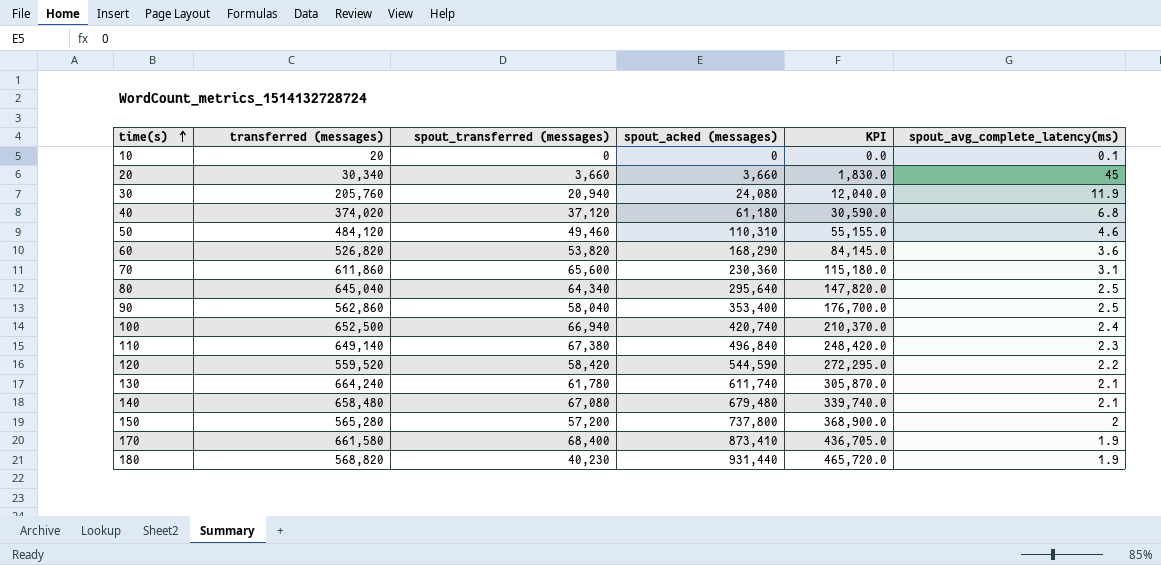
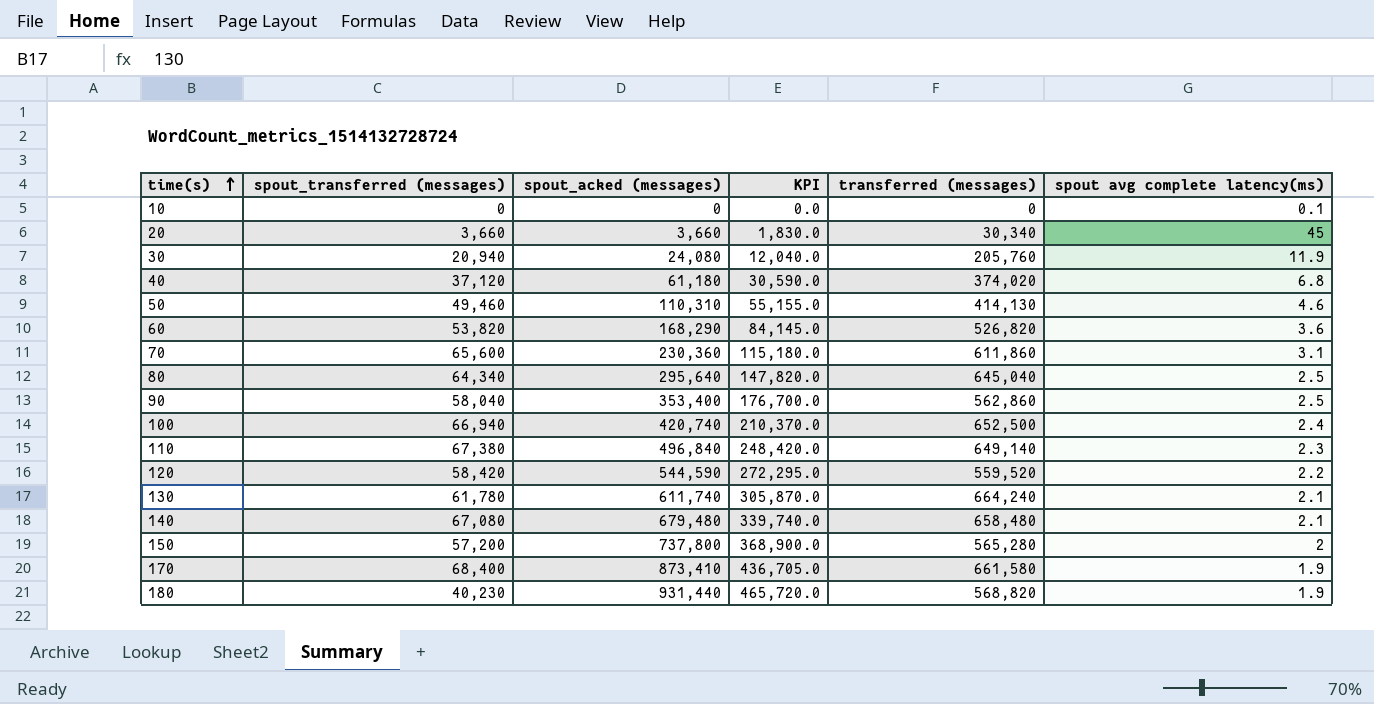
column transferred (messages) | position: 2 -> 5
column name: spout_avg_complete_latency(ms) -> spout avg complete latency(ms)
10 | transferred (messages): 20 -> 0
50 | transferred (messages): 484,120 -> 414,130

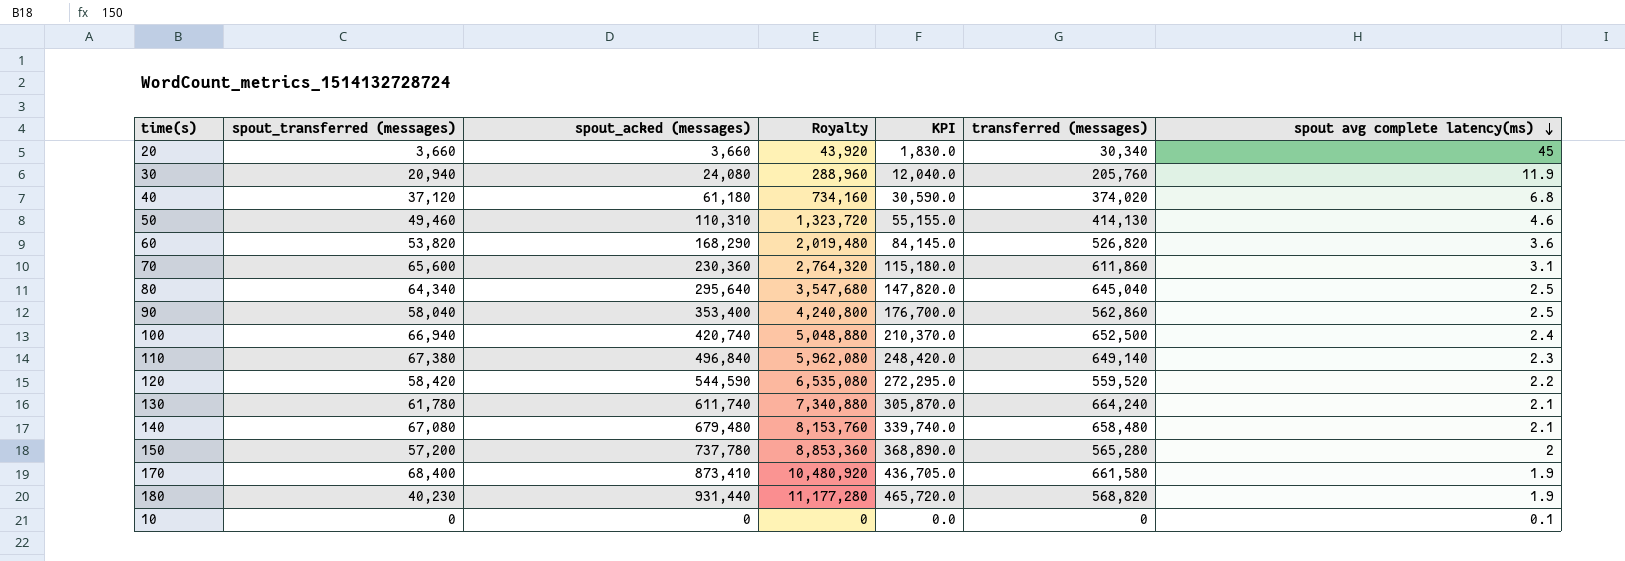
row order: time(s) ascending -> spout avg complete latency(ms) descending
column Royalty | formula: none -> [spout_acked (messages)] * 12
150 | spout_acked (messages): 737,800 -> 737,780
150 | KPI: 368,900.0 -> 368,890.0

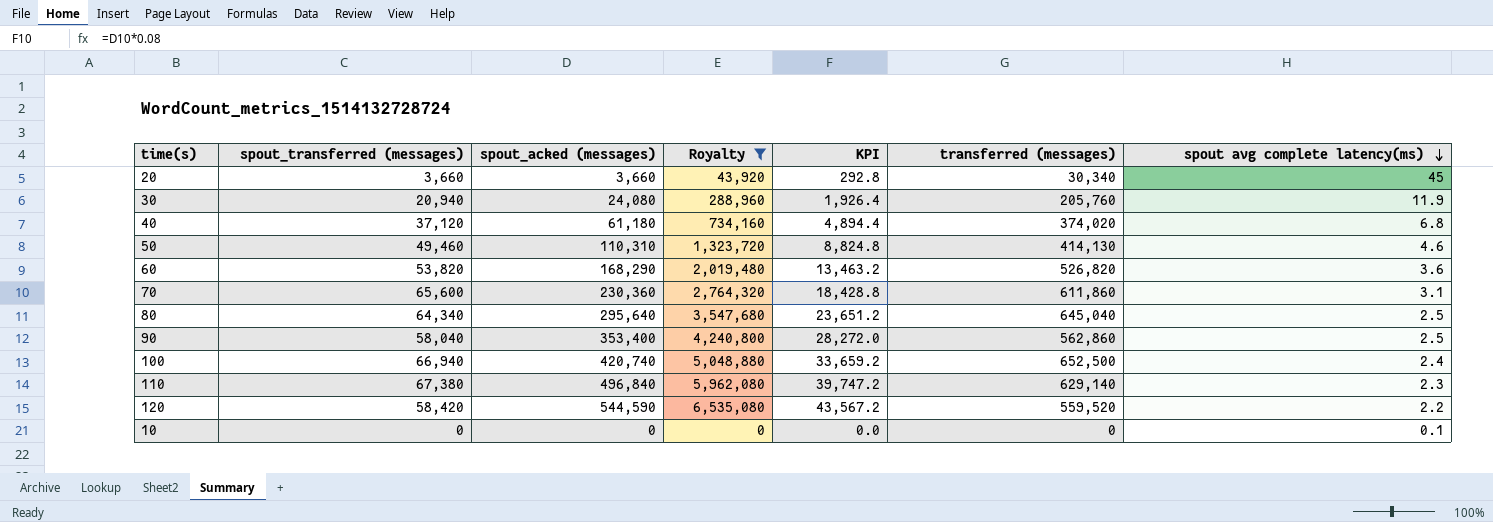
filter: none -> Royalty <= 6,535,080
column KPI | formula: [spout_acked (messages)] * 0.5 -> [spout_acked (messages)] * 0.08
110 | transferred (messages): 649,140 -> 629,140

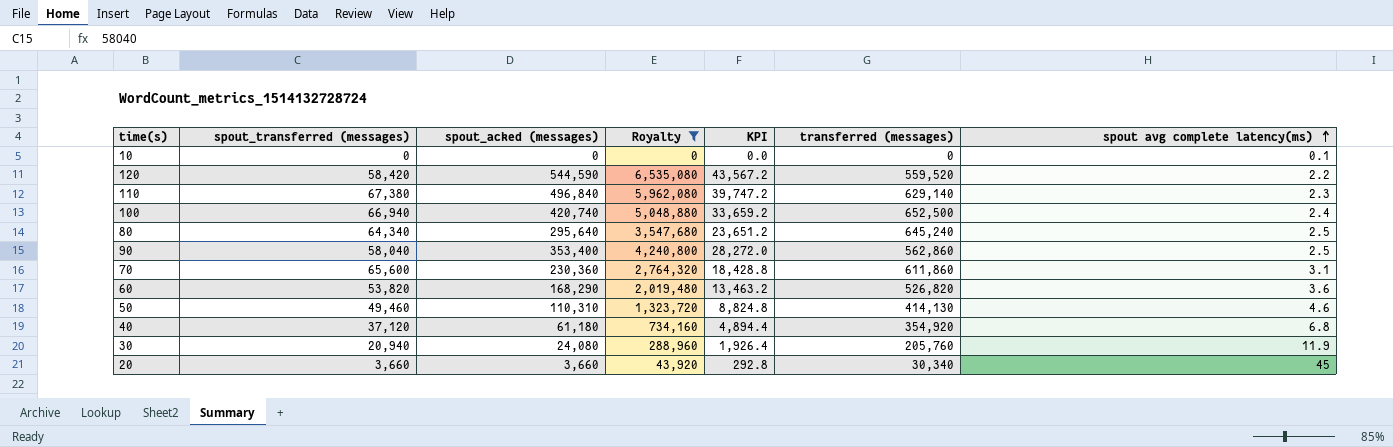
row order: spout avg complete latency(ms) descending -> spout avg complete latency(ms) ascending
80 | transferred (messages): 645,040 -> 645,240
40 | transferred (messages): 374,020 -> 354,920

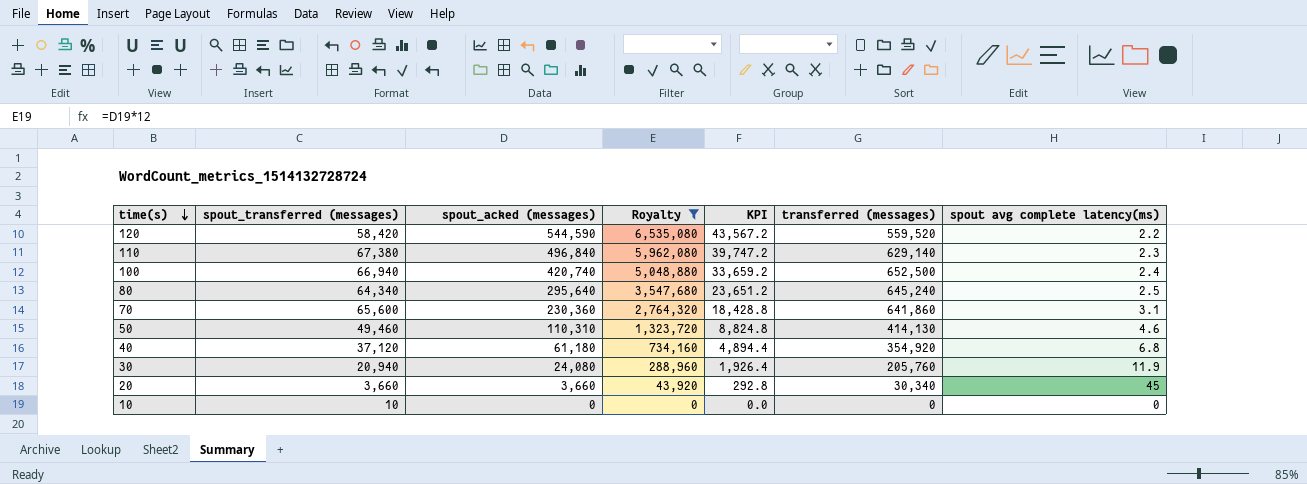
row order: spout avg complete latency(ms) ascending -> time(s) descending
row 90: 58,040 | 353,400 | 4,240,800 | 28,272.0 | 562,860 | 2.5 -> none
row 60: 53,820 | 168,290 | 2,019,480 | 13,463.2 | 526,820 | 3.6 -> none
70 | transferred (messages): 611,860 -> 641,860
10 | spout_transferred (messages): 0 -> 10
10 | spout avg complete latency(ms): 0.1 -> 0

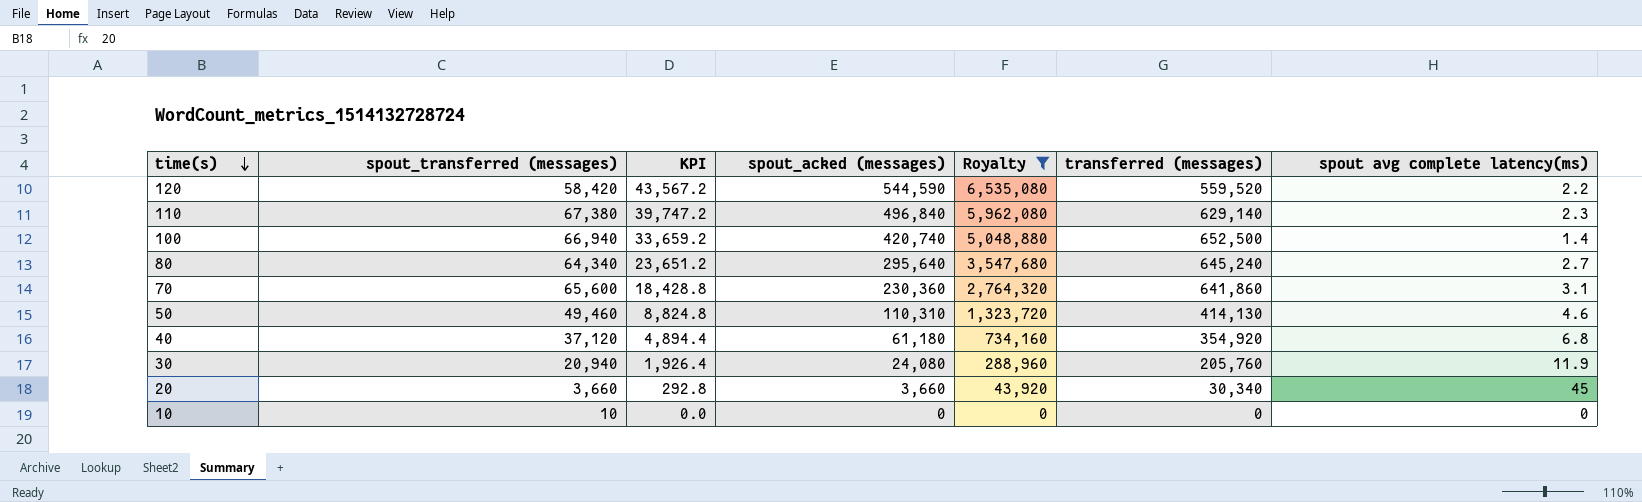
column KPI | position: 5 -> 3
100 | spout avg complete latency(ms): 2.4 -> 1.4
80 | spout avg complete latency(ms): 2.5 -> 2.7

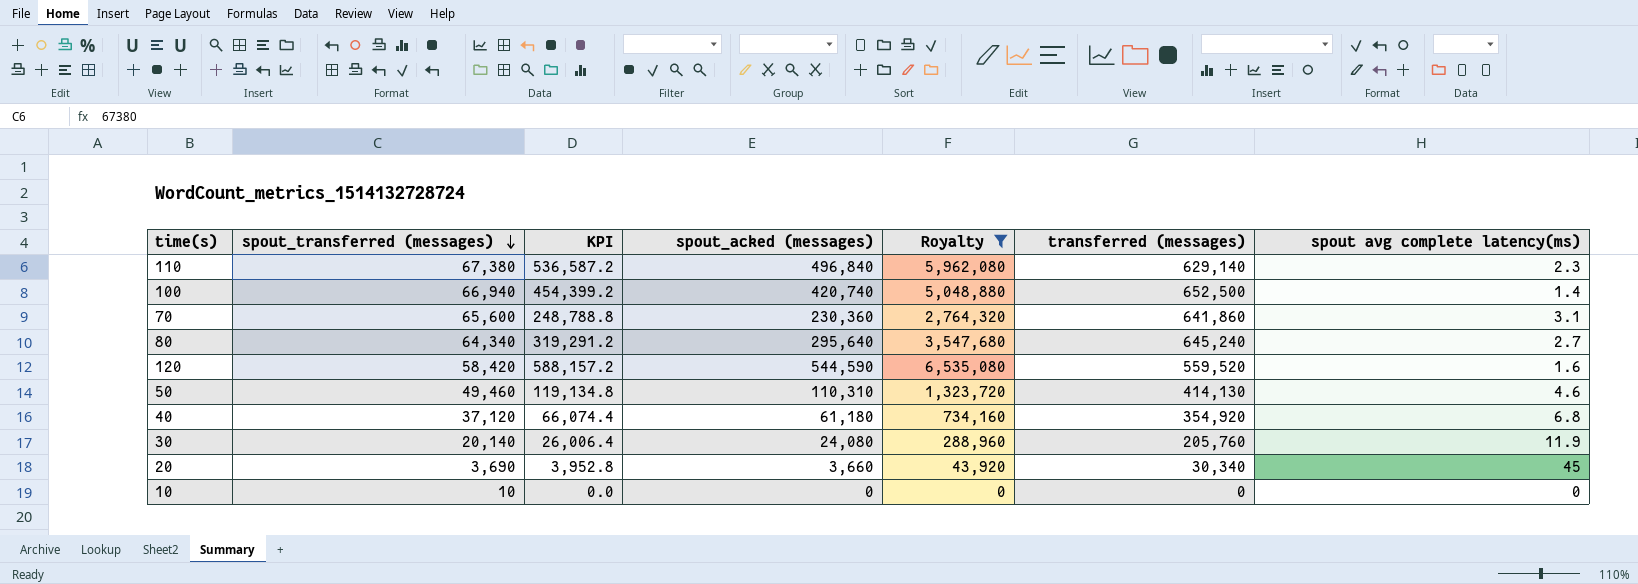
row order: time(s) descending -> spout_transferred (messages) descending
column KPI | formula: [spout_acked (messages)] * 0.08 -> [spout_acked (messages)] * 1.08
120 | spout avg complete latency(ms): 2.2 -> 1.6
30 | spout_transferred (messages): 20,940 -> 20,140
20 | spout_transferred (messages): 3,660 -> 3,690

